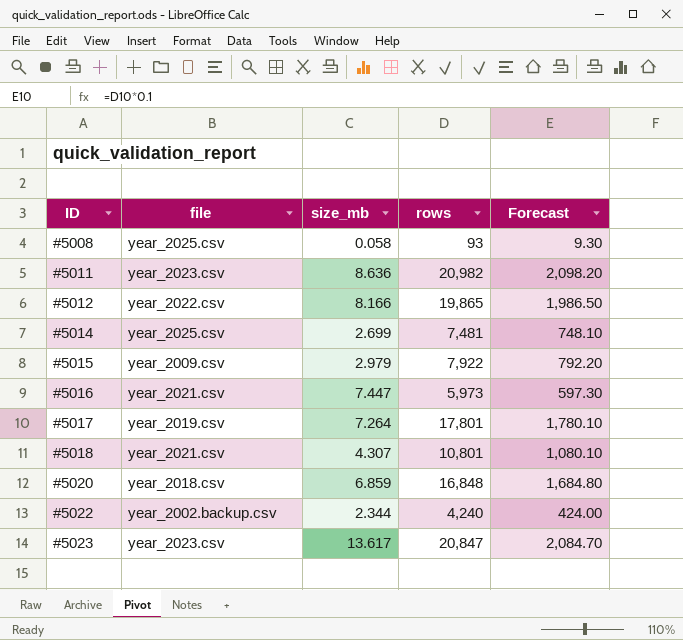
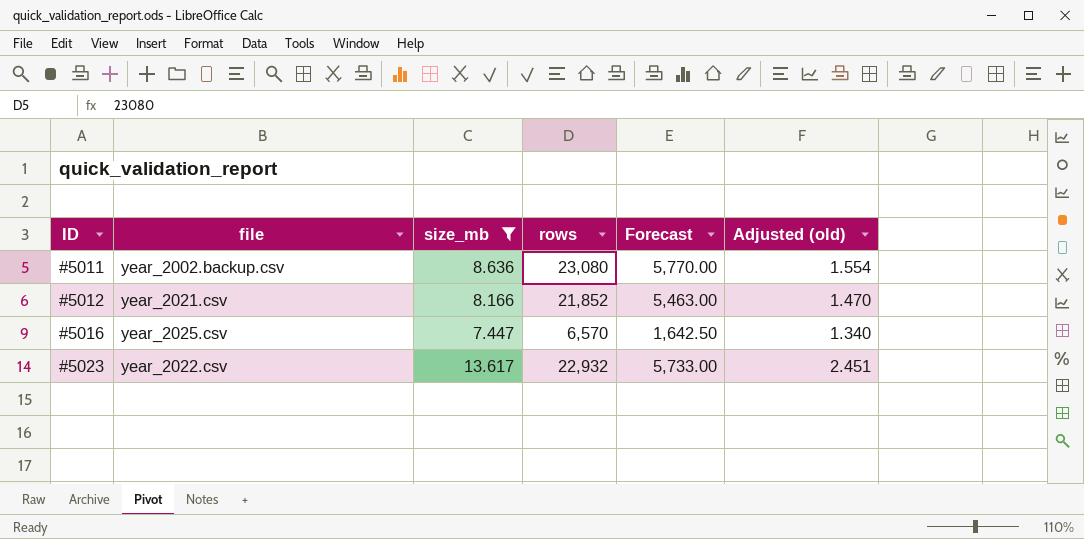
filter: none -> size_mb >= 7.447
column Forecast | formula: [rows] * 0.1 -> [rows] * 0.25
column Adjusted (old) | formula: none -> [size_mb] * 0.18
#5011 | file: year_2023.csv -> year_2002.backup.csv
#5011 | rows: 20,982 -> 23,080
#5012 | file: year_2022.csv -> year_2021.csv
#5012 | rows: 19,865 -> 21,852
#5016 | file: year_2021.csv -> year_2025.csv
#5016 | rows: 5,973 -> 6,570
#5023 | file: year_2023.csv -> year_2022.csv
#5023 | rows: 20,847 -> 22,932

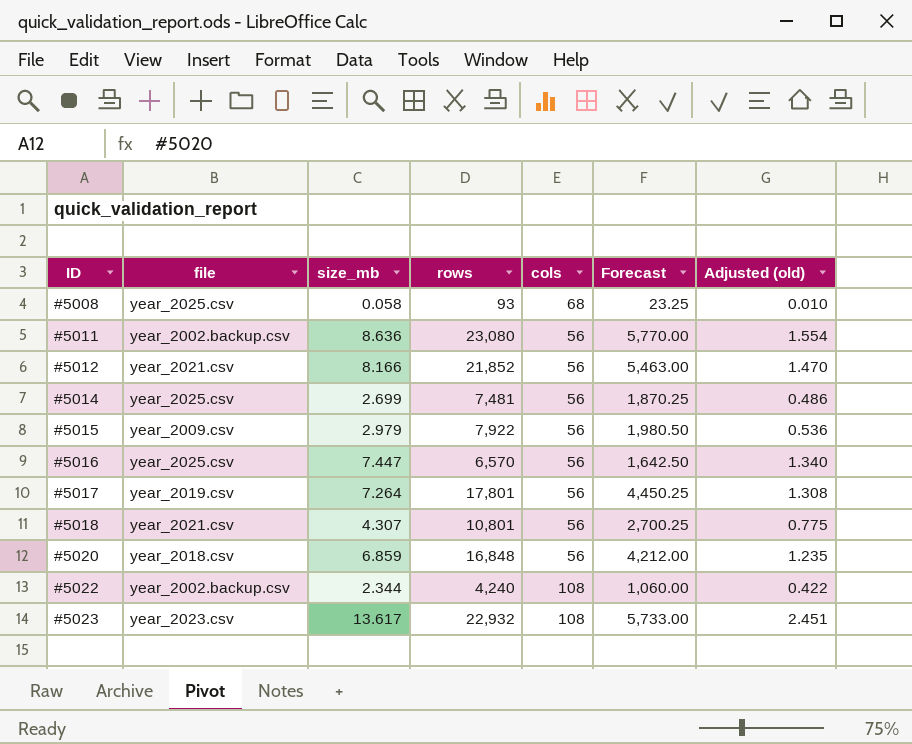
filter: size_mb >= 7.447 -> none
column cols | position: none -> 5
#5023 | file: year_2022.csv -> year_2023.csv

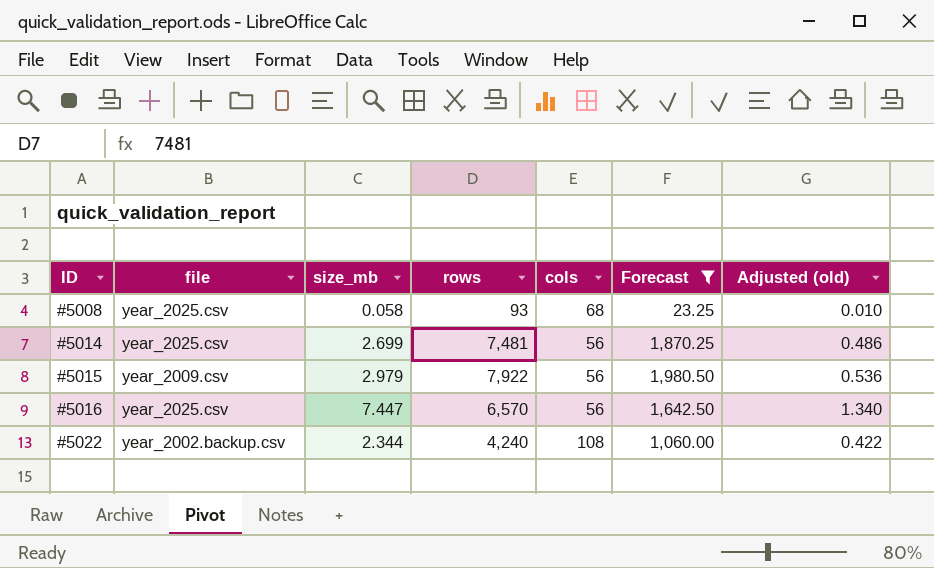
filter: none -> Forecast <= 1,980.50

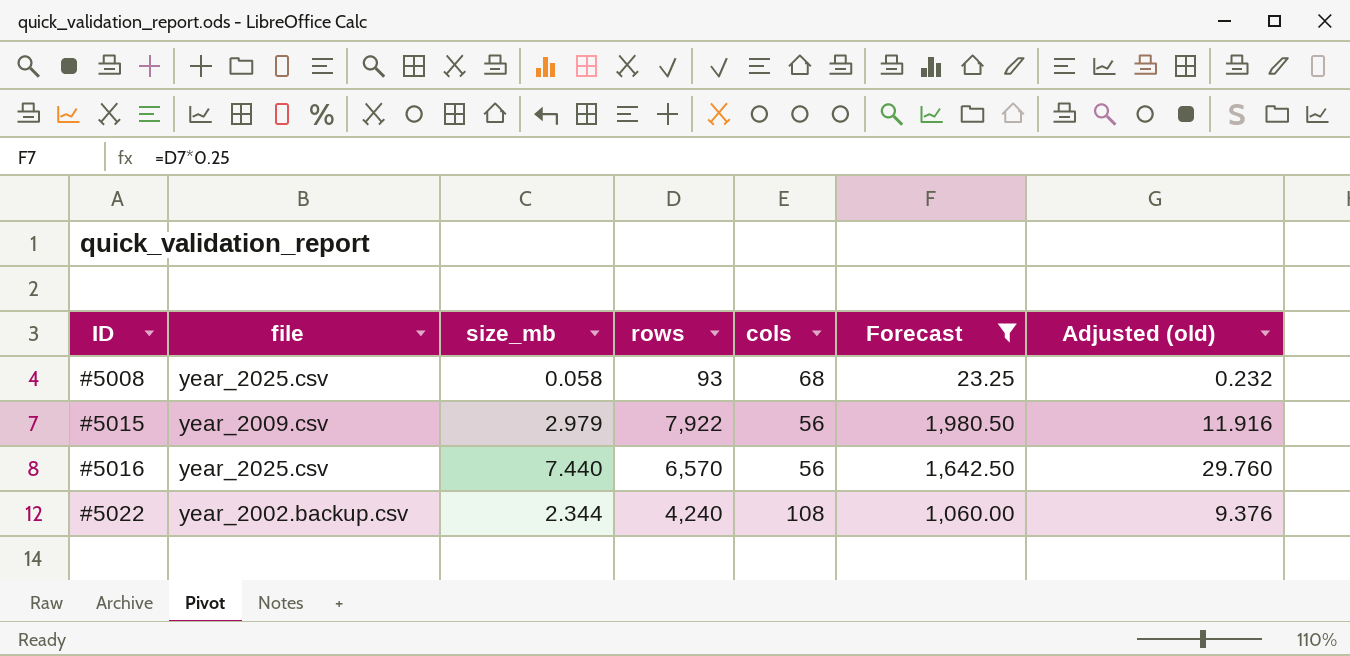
column Adjusted (old) | formula: [size_mb] * 0.18 -> [size_mb] * 4
row #5014: year_2025.csv | 2.699 | 7,481 | 56 | 1,870.25 | 0.486 -> none
#5016 | size_mb: 7.447 -> 7.440

